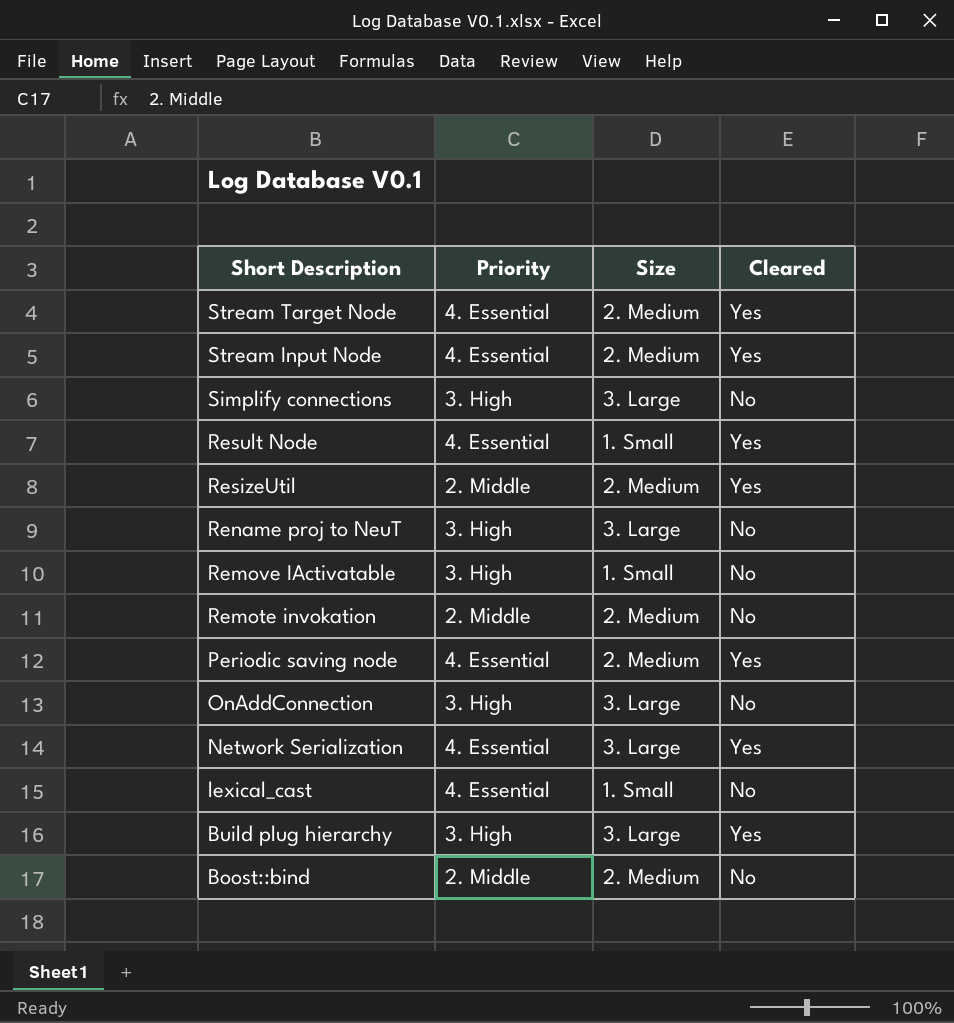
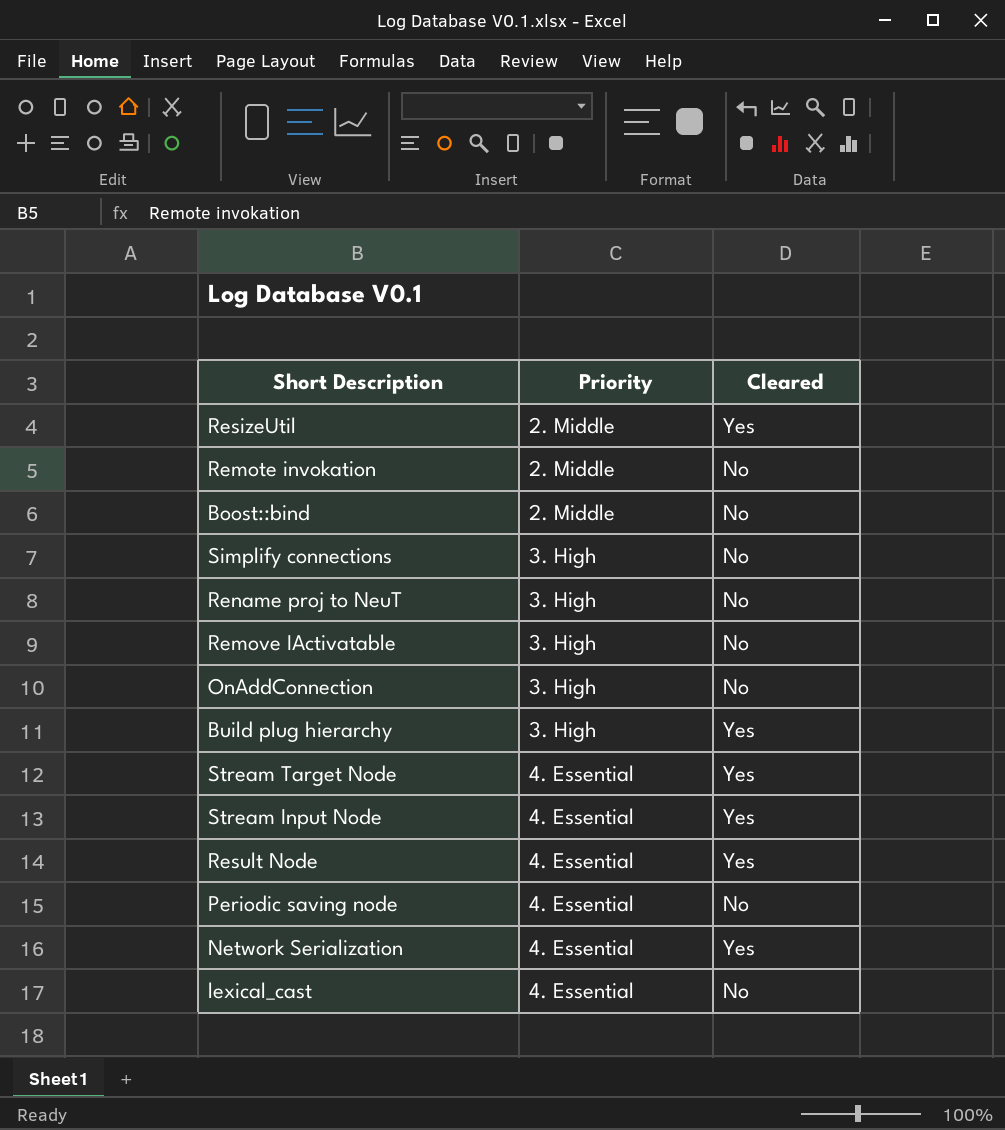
row order: Short Description descending -> Priority ascending
column Size | position: 3 -> none
Periodic saving node | Cleared: Yes -> No

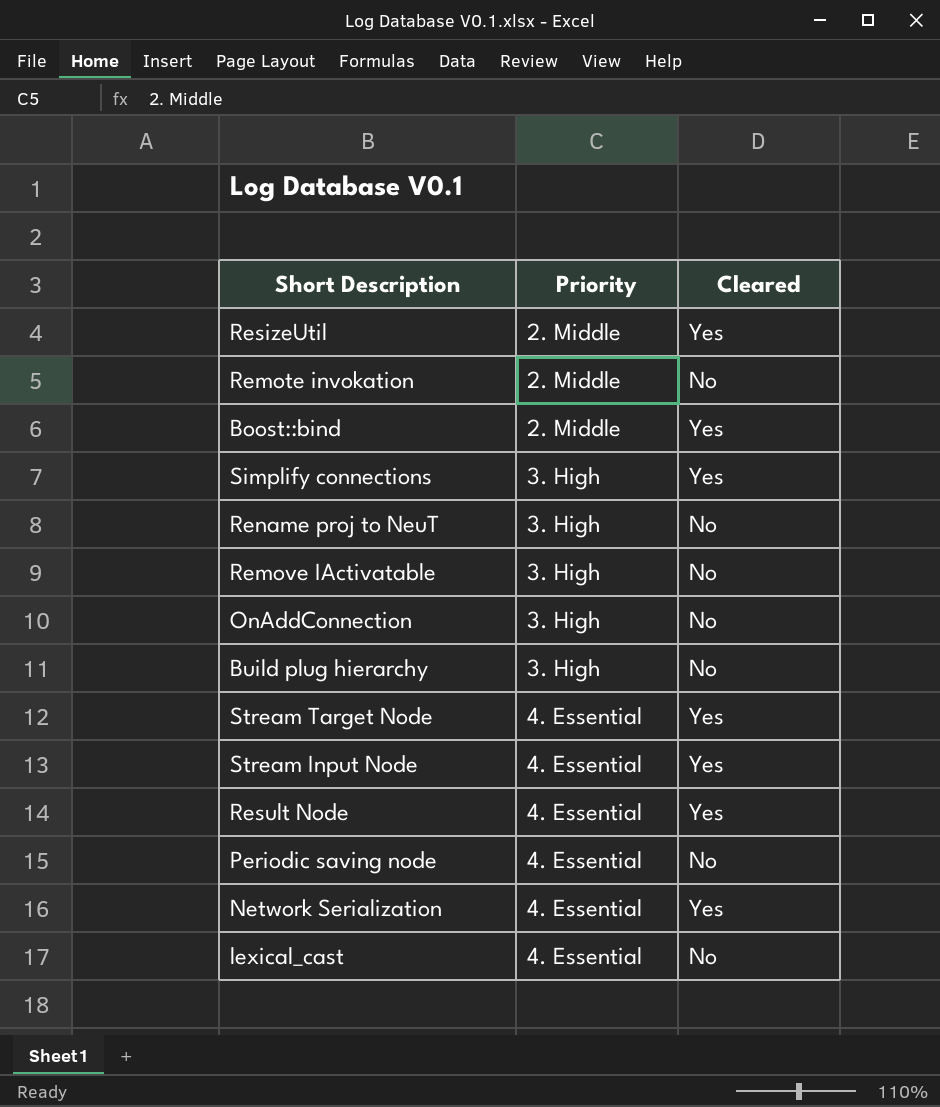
Boost::bind | Cleared: No -> Yes
Simplify connections | Cleared: No -> Yes
Build plug hierarchy | Cleared: Yes -> No

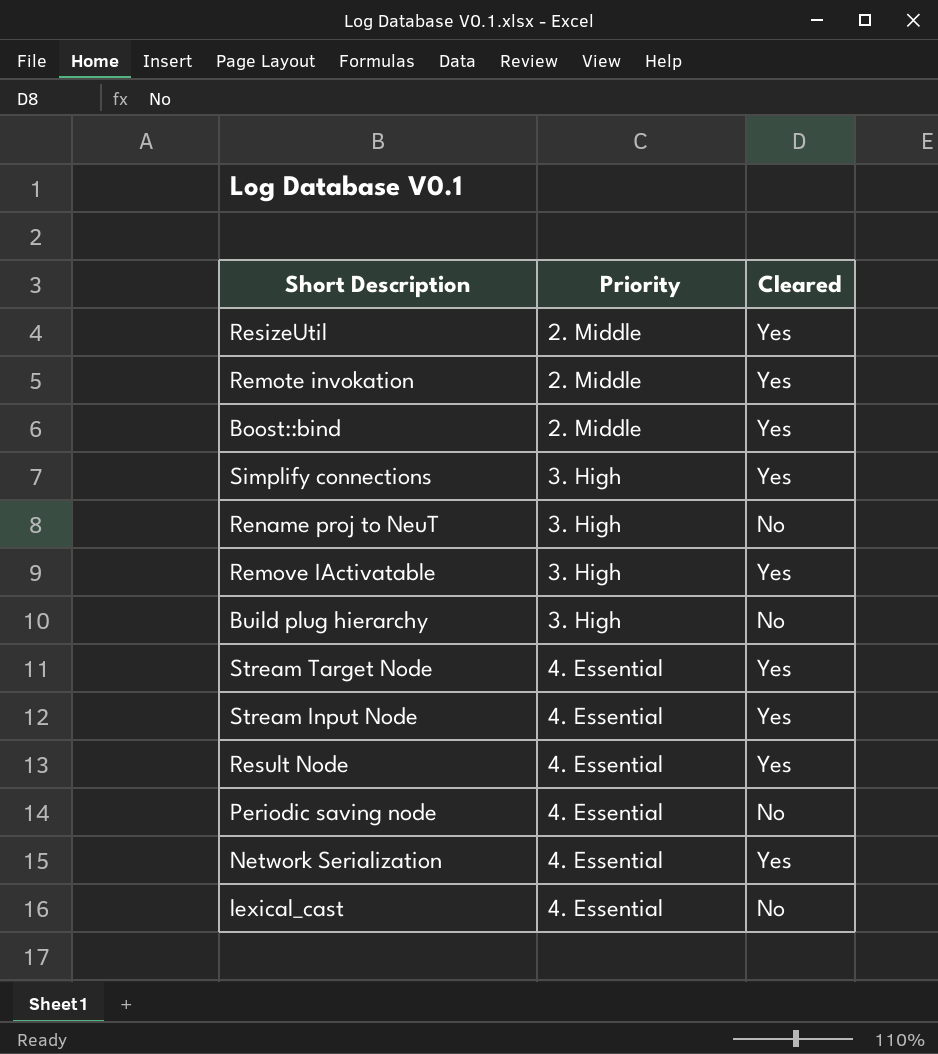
row OnAddConnection: 3. High | No -> none
Remote invokation | Cleared: No -> Yes
Remove IActivatable | Cleared: No -> Yes

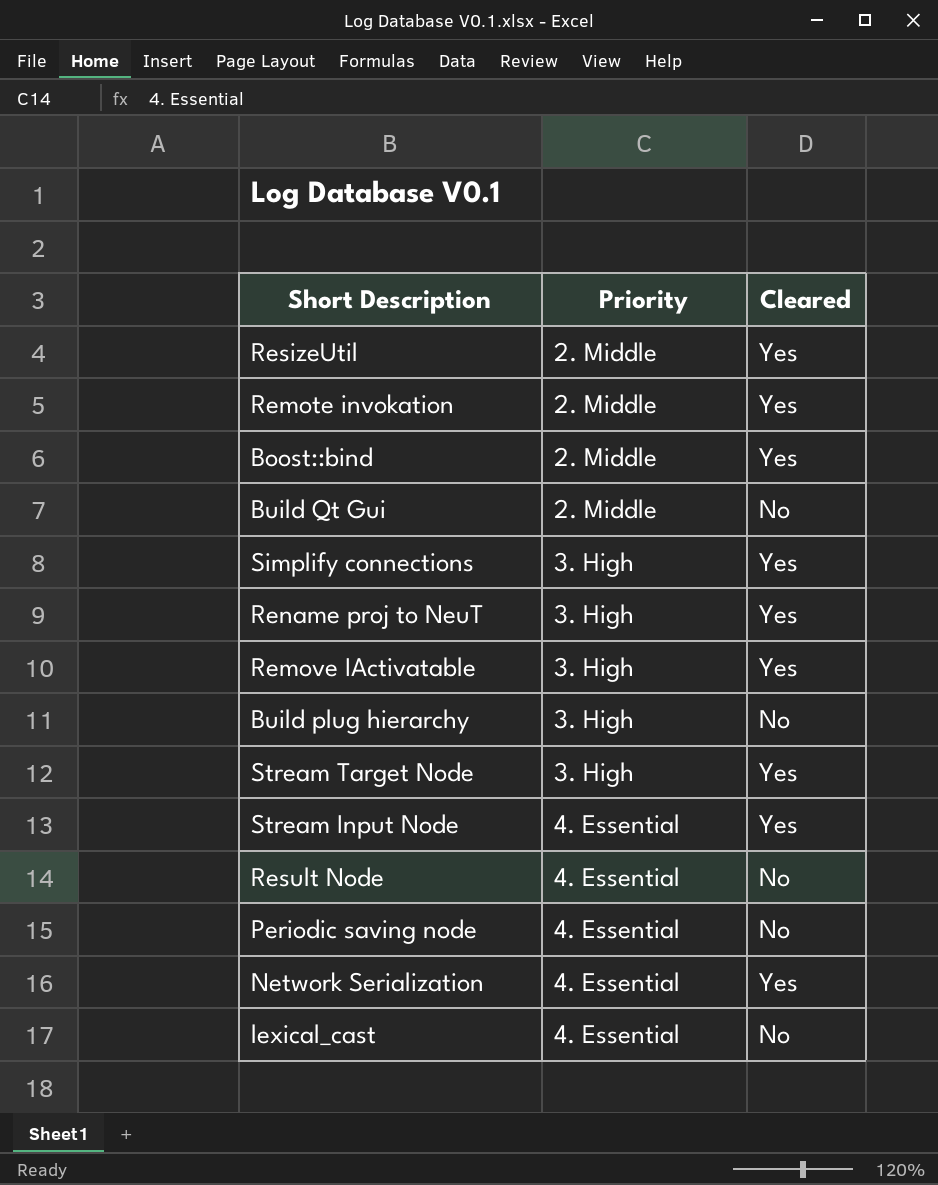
row Build Qt Gui: none -> 2. Middle | No
Rename proj to NeuT | Cleared: No -> Yes
Stream Target Node | Priority: 4. Essential -> 3. High
Result Node | Cleared: Yes -> No

